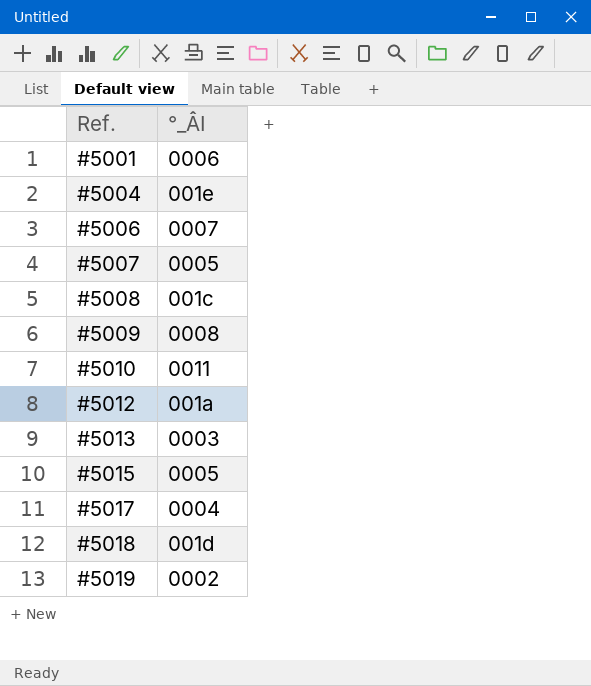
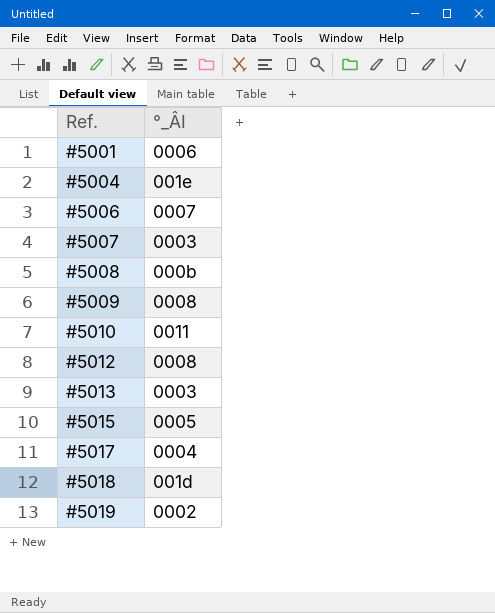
#5007 | °_ÂI: 0005 -> 0003
#5008 | °_ÂI: 001c -> 000b
#5012 | °_ÂI: 001a -> 0008

